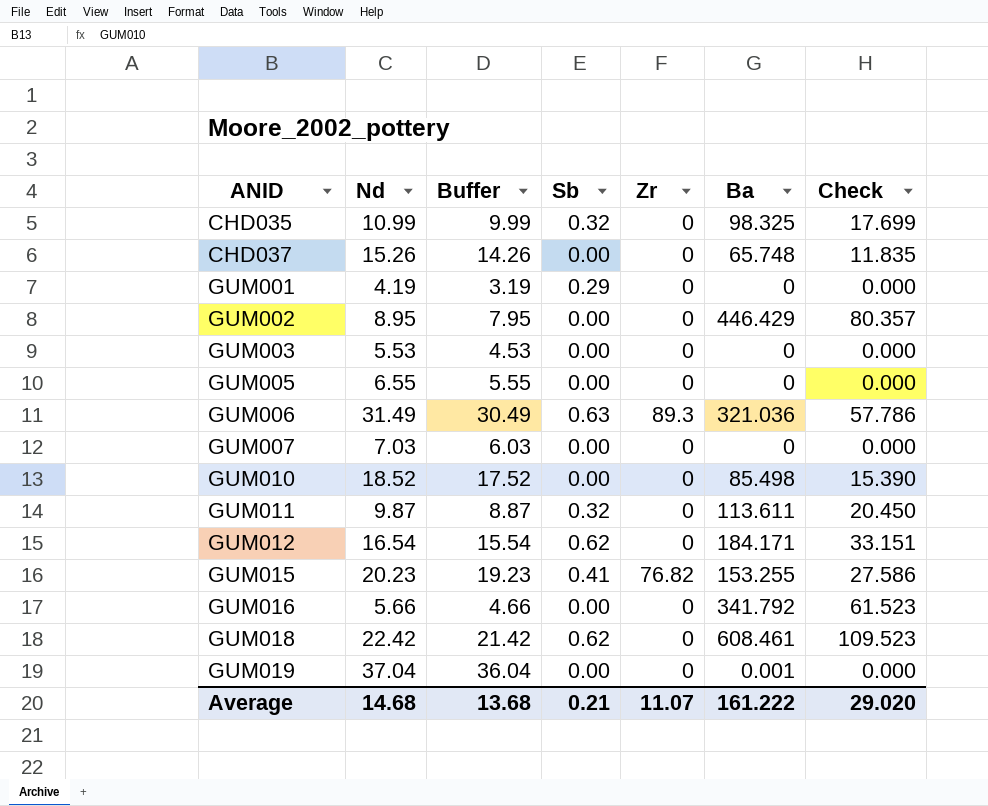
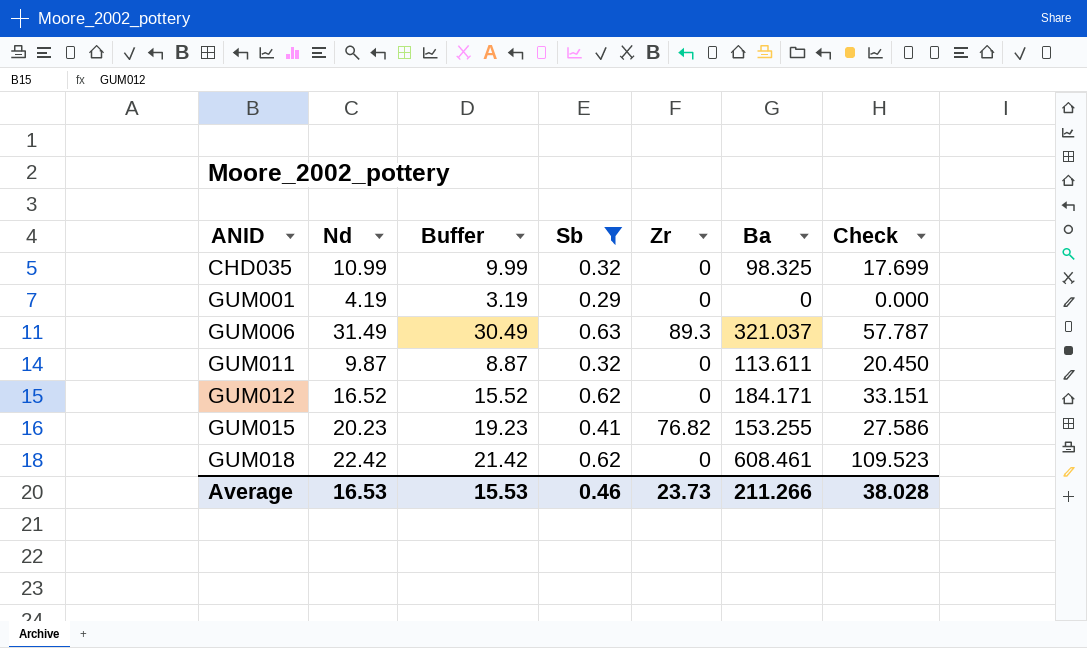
filter: none -> Sb != 0.00
GUM006 | Ba: 321.036 -> 321.037
GUM006 | Check: 57.786 -> 57.787
GUM012 | Nd: 16.54 -> 16.52
GUM012 | Buffer: 15.54 -> 15.52
Average | Nd: 14.68 -> 16.53
Average | Buffer: 13.68 -> 15.53
Average | Sb: 0.21 -> 0.46
Average | Zr: 11.07 -> 23.73
Average | Ba: 161.222 -> 211.266
Average | Check: 29.020 -> 38.028

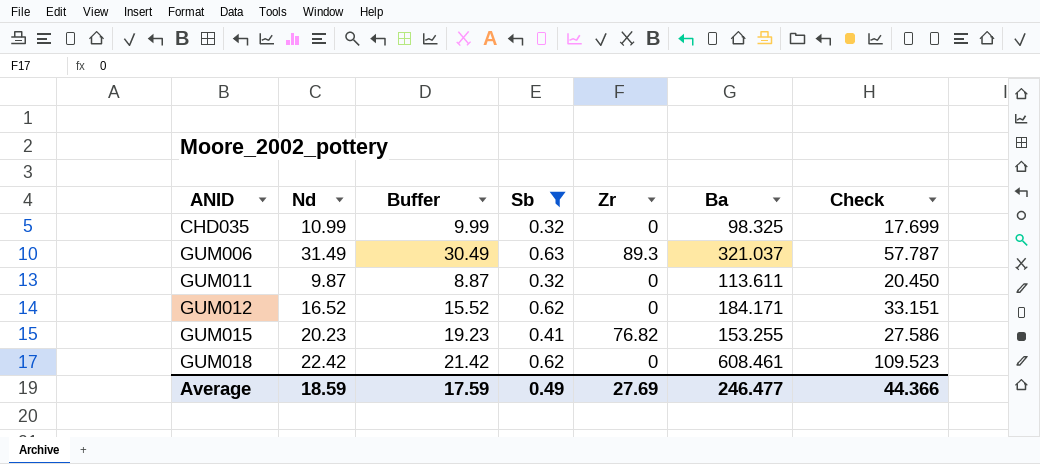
row GUM001: 4.19 | 3.19 | 0.29 | 0 | 0 | 0.000 -> none
Average | Nd: 16.53 -> 18.59
Average | Buffer: 15.53 -> 17.59
Average | Sb: 0.46 -> 0.49
Average | Zr: 23.73 -> 27.69
Average | Ba: 211.266 -> 246.477
Average | Check: 38.028 -> 44.366

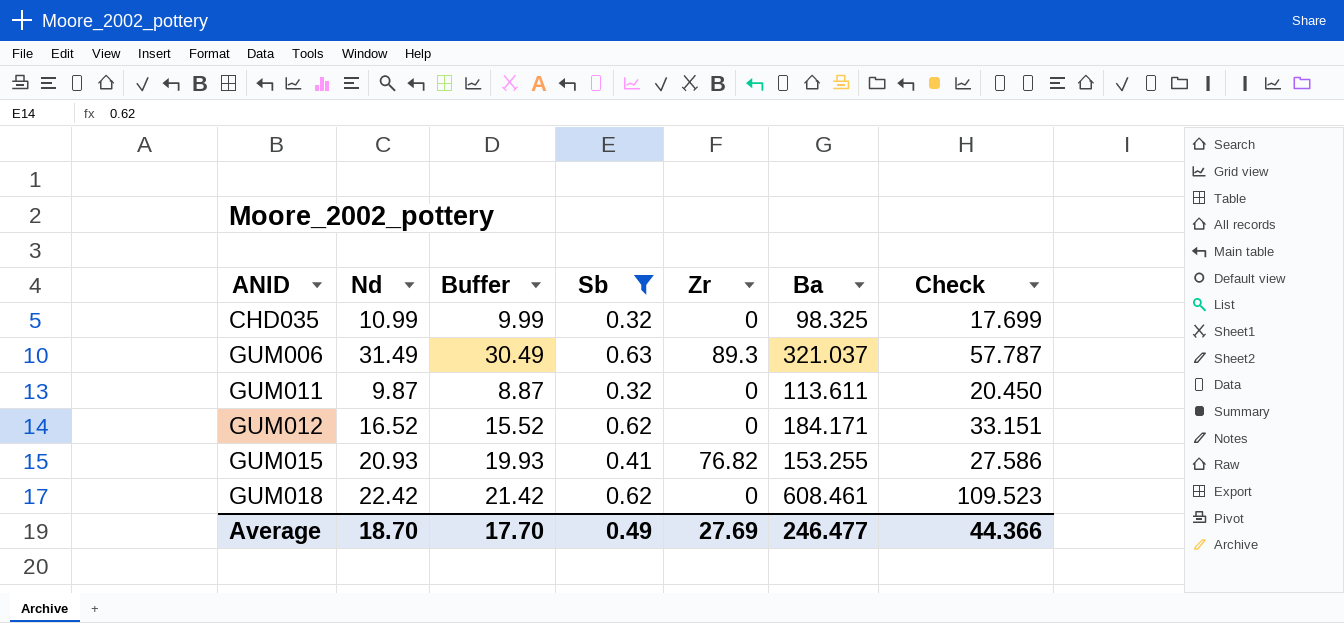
GUM015 | Nd: 20.23 -> 20.93
GUM015 | Buffer: 19.23 -> 19.93
Average | Nd: 18.59 -> 18.70
Average | Buffer: 17.59 -> 17.70

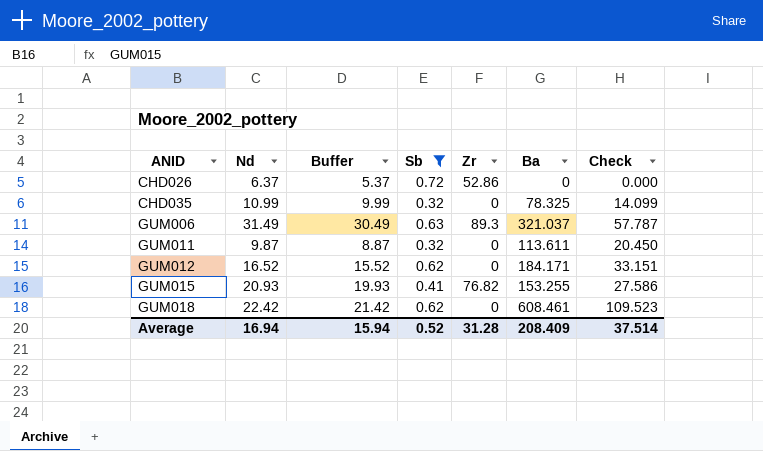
row CHD026: none -> 6.37 | 5.37 | 0.72 | 52.86 | 0 | 0.000
CHD035 | Ba: 98.325 -> 78.325
CHD035 | Check: 17.699 -> 14.099
Average | Nd: 18.70 -> 16.94
Average | Buffer: 17.70 -> 15.94
Average | Sb: 0.49 -> 0.52
Average | Zr: 27.69 -> 31.28
Average | Ba: 246.477 -> 208.409
Average | Check: 44.366 -> 37.514

